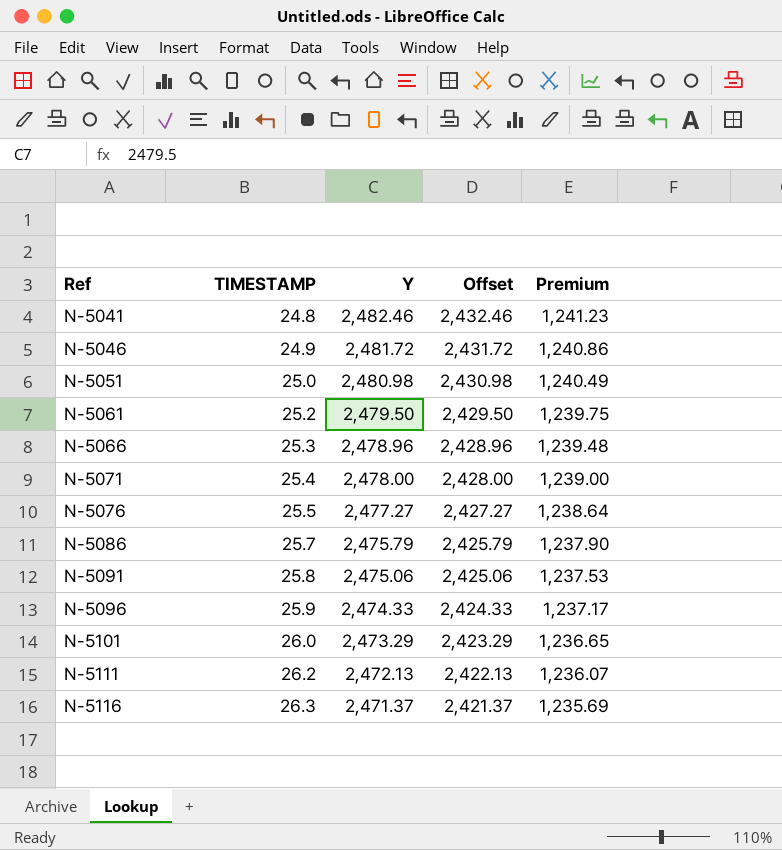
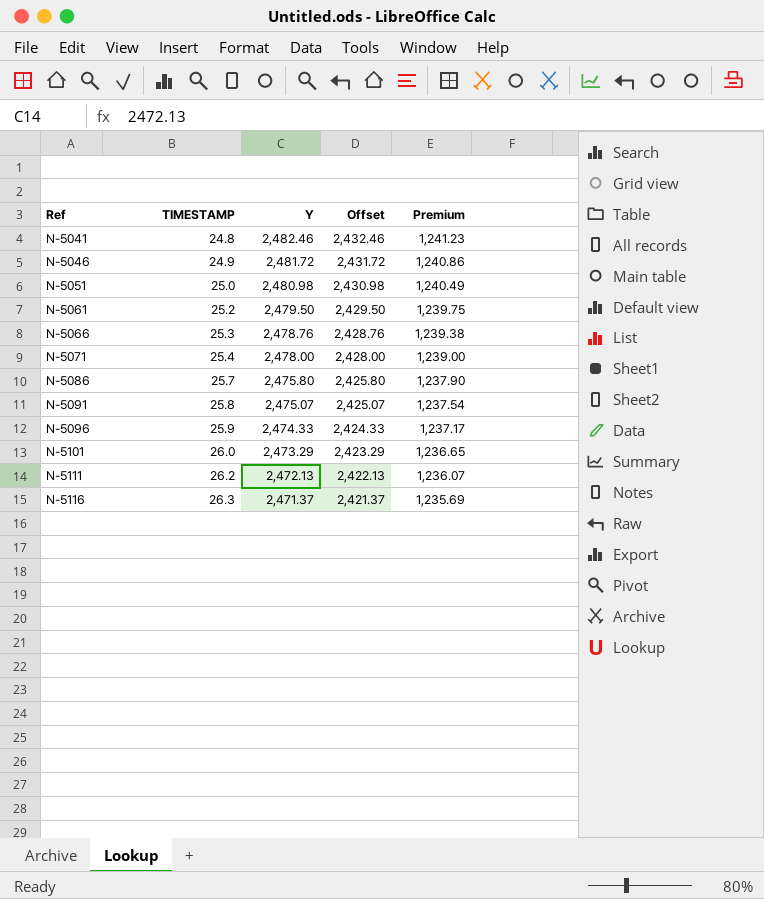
row N-5076: 25.5 | 2,477.27 | 2,427.27 | 1,238.64 -> none
N-5066 | Y: 2,478.96 -> 2,478.76
N-5066 | Offset: 2,428.96 -> 2,428.76
N-5066 | Premium: 1,239.48 -> 1,239.38
N-5086 | Y: 2,475.79 -> 2,475.80
N-5086 | Offset: 2,425.79 -> 2,425.80
N-5091 | Y: 2,475.06 -> 2,475.07
N-5091 | Offset: 2,425.06 -> 2,425.07
N-5091 | Premium: 1,237.53 -> 1,237.54

